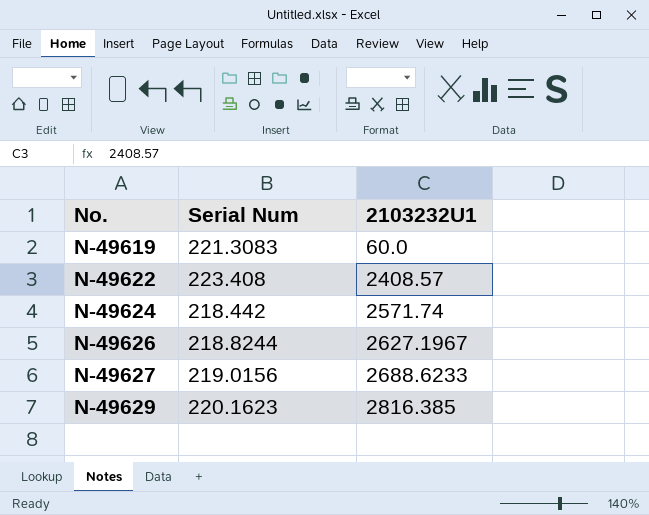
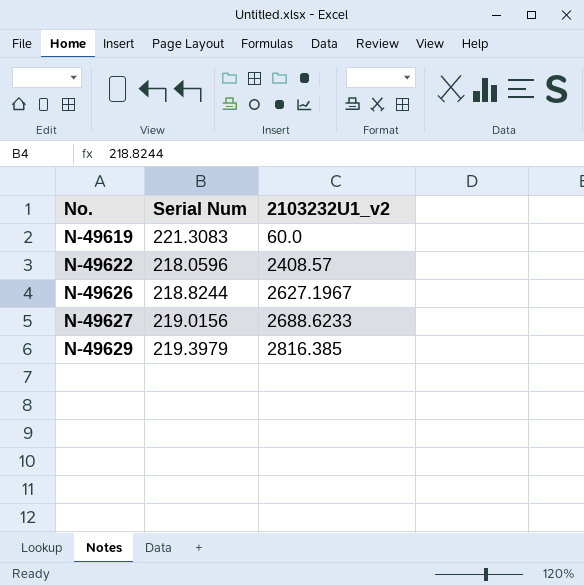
column name: 2103232U1 -> 2103232U1_v2
row N-49624: 218.442 | 2571.74 -> none
N-49622 | Serial Num: 223.408 -> 218.0596
N-49629 | Serial Num: 220.1623 -> 219.3979

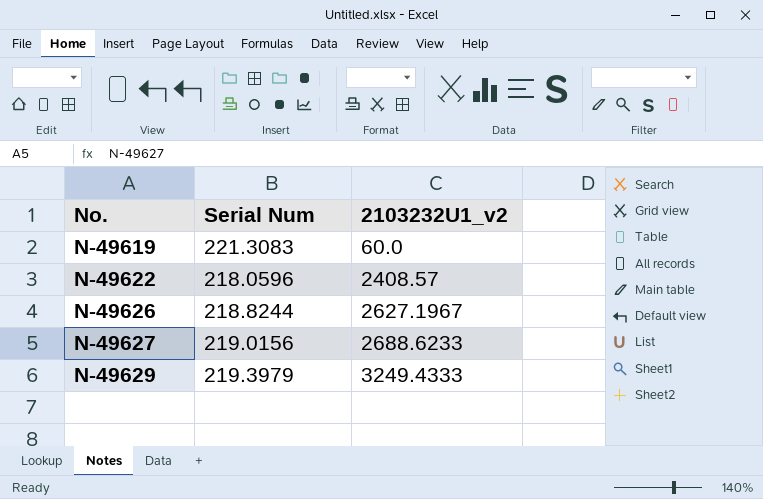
N-49629 | 2103232U1_v2: 2816.385 -> 3249.4333

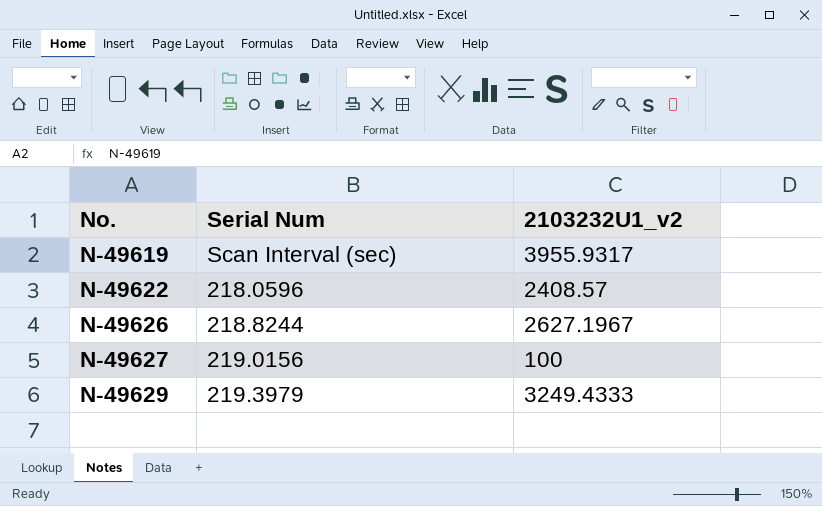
N-49619 | Serial Num: 221.3083 -> Scan Interval (sec)
N-49619 | 2103232U1_v2: 60.0 -> 3955.9317
N-49627 | 2103232U1_v2: 2688.6233 -> 100

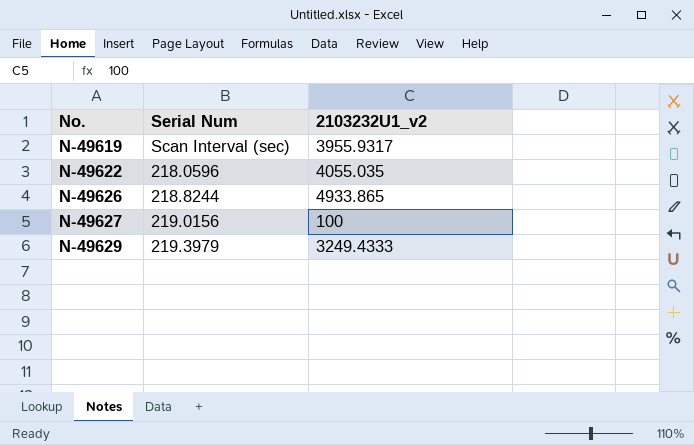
N-49622 | 2103232U1_v2: 2408.57 -> 4055.035
N-49626 | 2103232U1_v2: 2627.1967 -> 4933.865

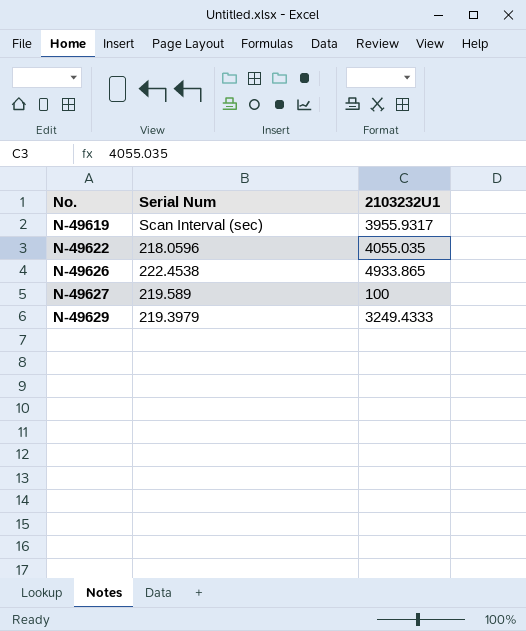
column name: 2103232U1_v2 -> 2103232U1
N-49626 | Serial Num: 218.8244 -> 222.4538
N-49627 | Serial Num: 219.0156 -> 219.589

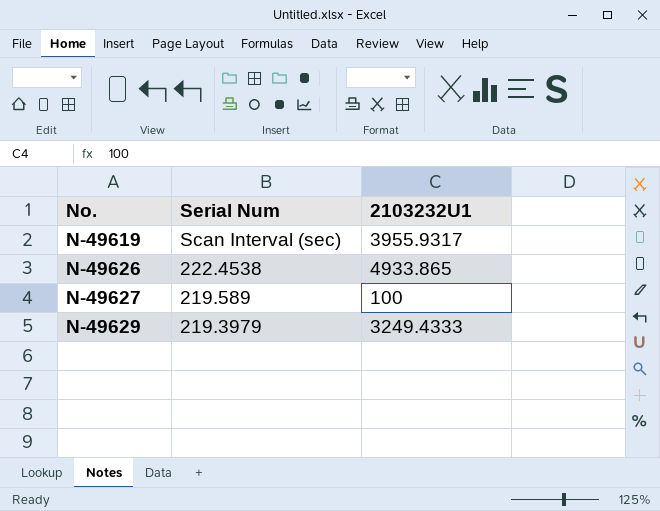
row N-49622: 218.0596 | 4055.035 -> none

